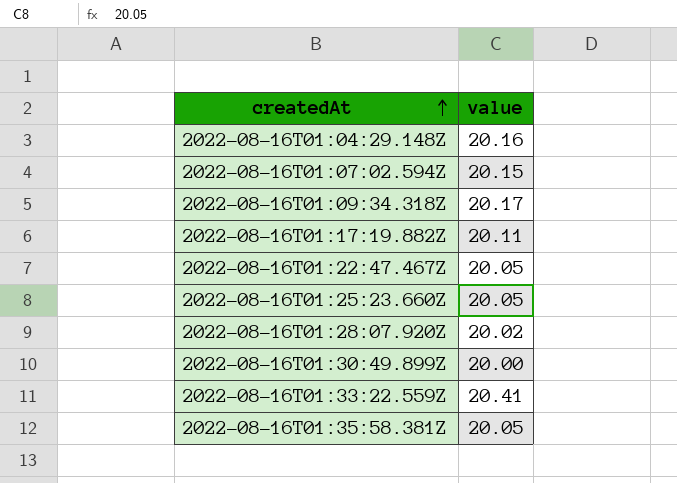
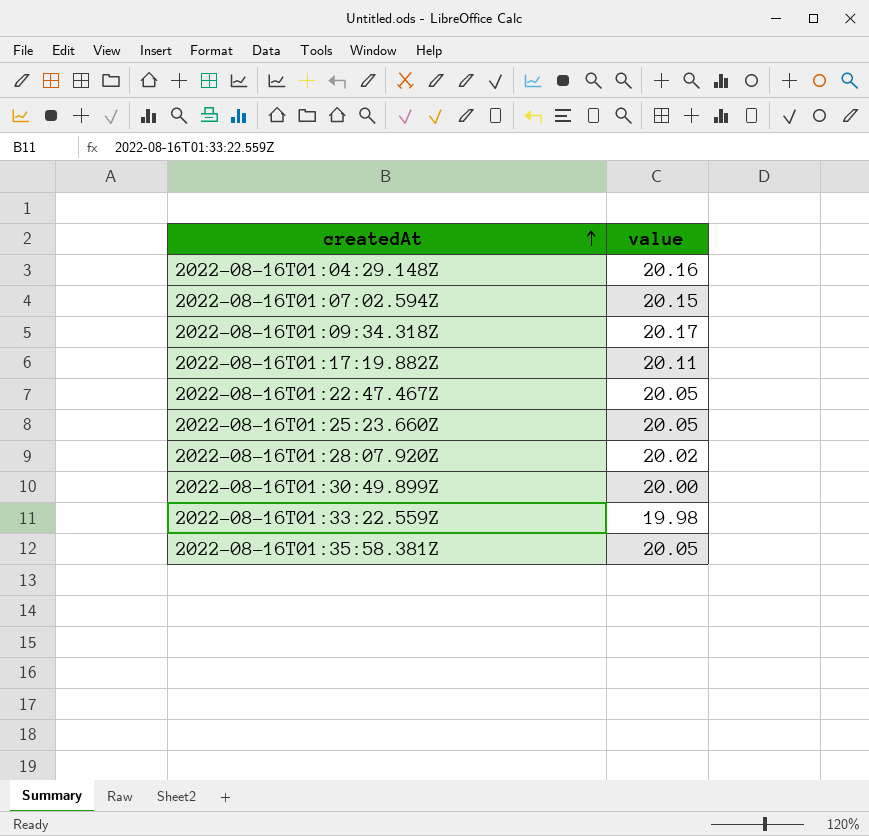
2022-08-16T01:33:22.559Z | value: 20.41 -> 19.98

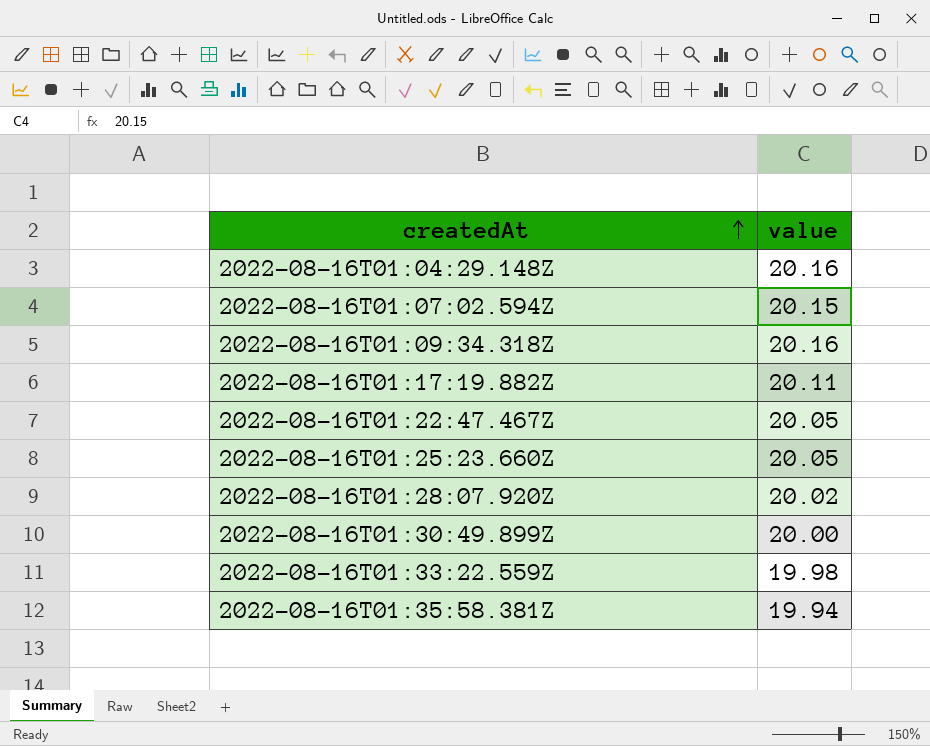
2022-08-16T01:09:34.318Z | value: 20.17 -> 20.16
2022-08-16T01:35:58.381Z | value: 20.05 -> 19.94

